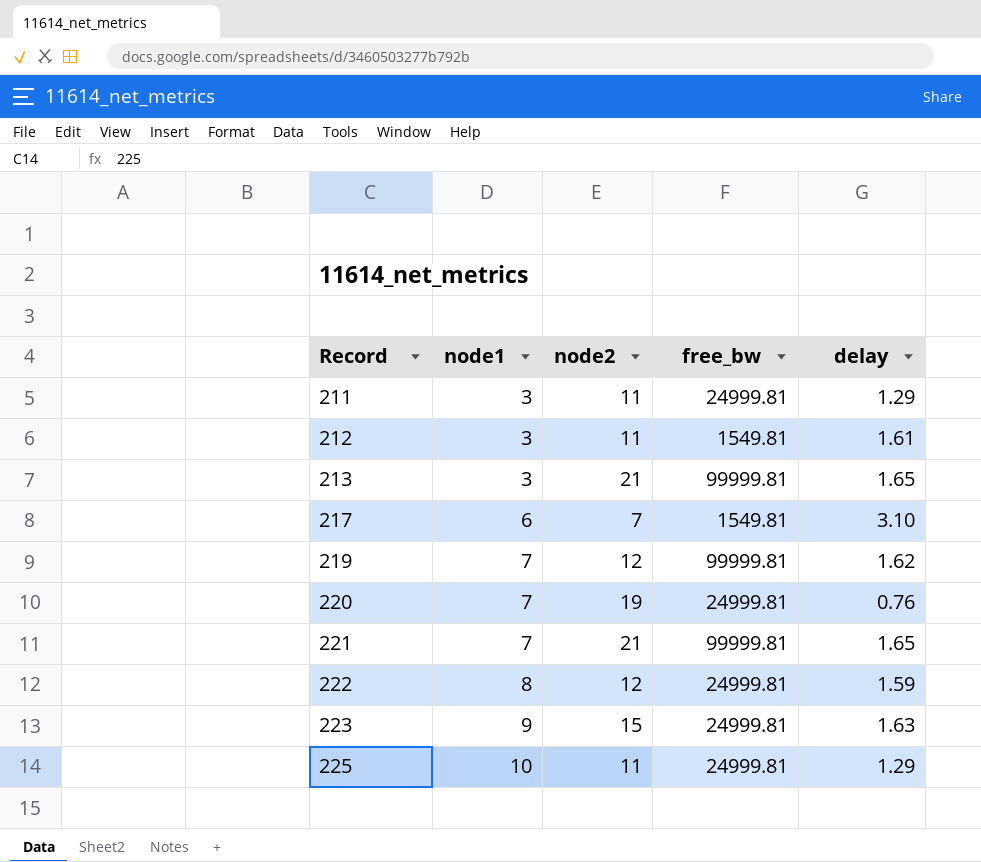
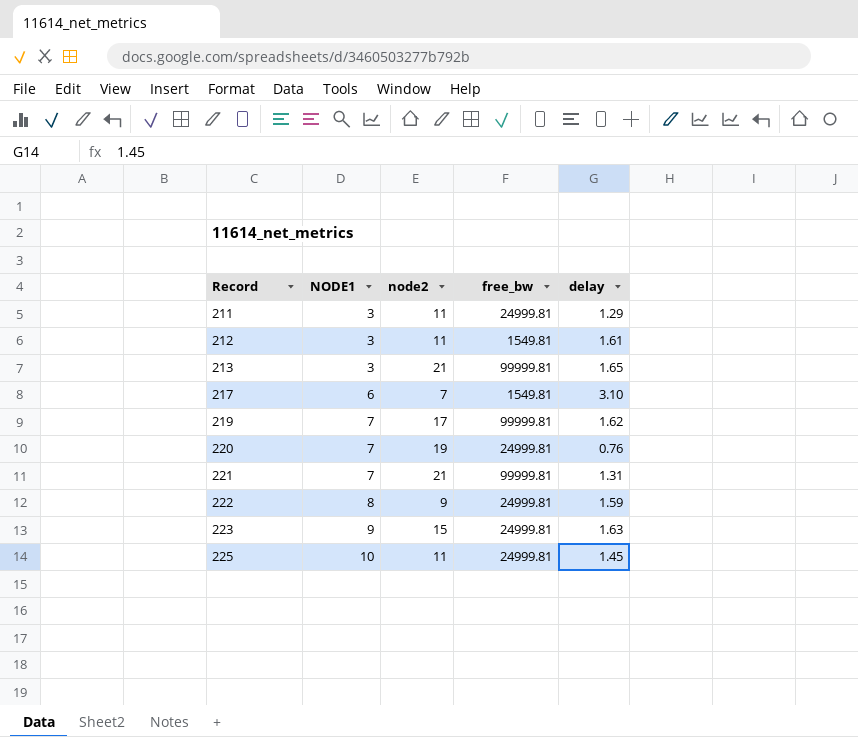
column name: node1 -> NODE1
219 | node2: 12 -> 17
221 | delay: 1.65 -> 1.31
222 | node2: 12 -> 9
225 | delay: 1.29 -> 1.45

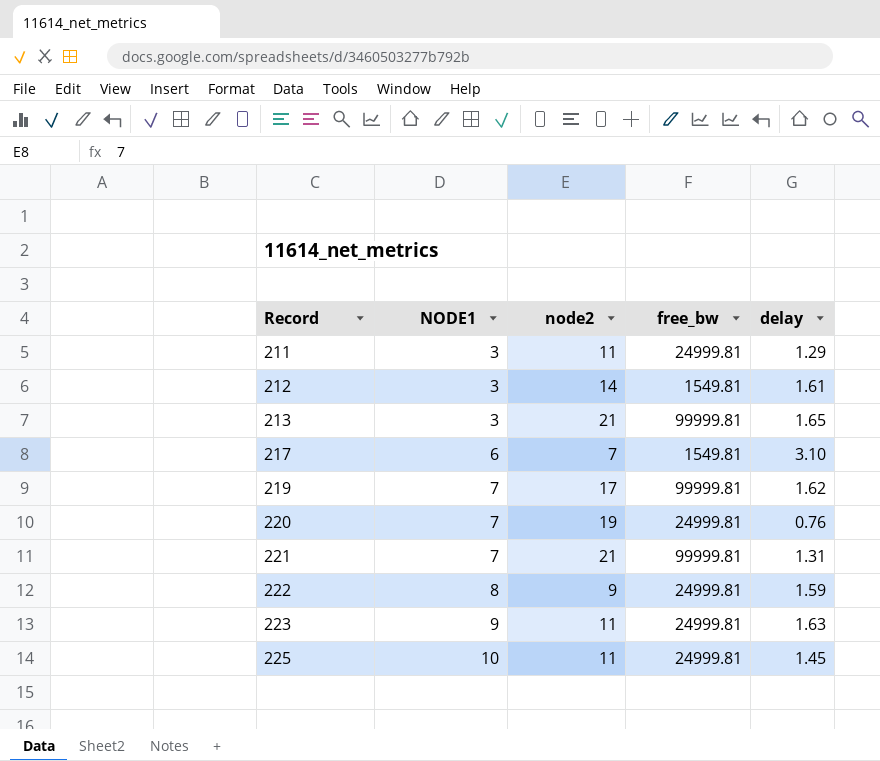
212 | node2: 11 -> 14
223 | node2: 15 -> 11

